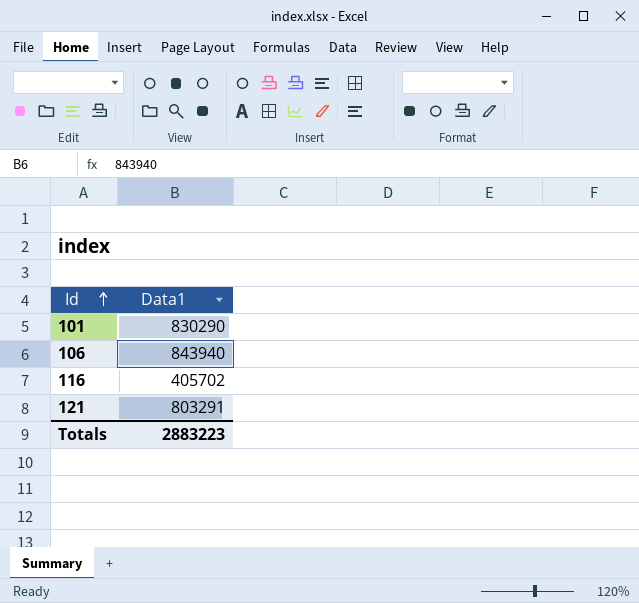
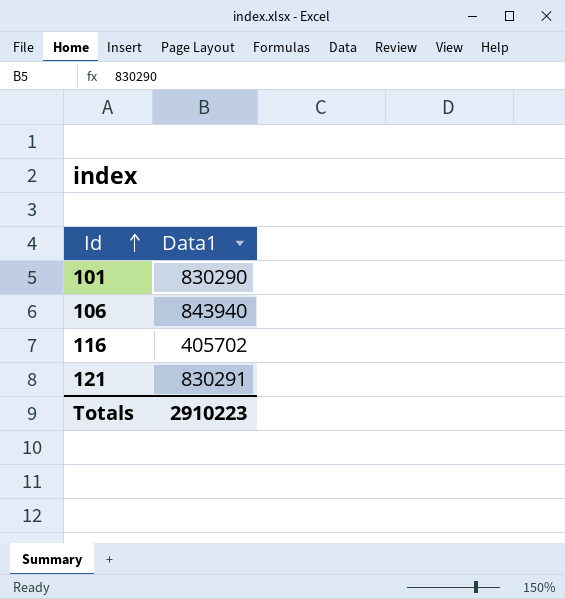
121 | Data1: 803291 -> 830291
Totals | Data1: 2883223 -> 2910223

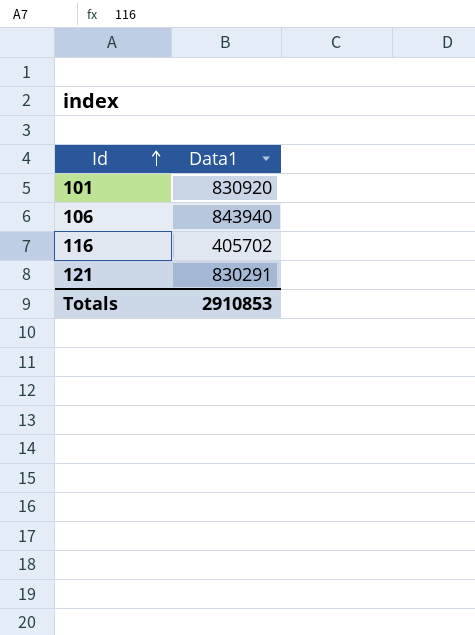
101 | Data1: 830290 -> 830920
Totals | Data1: 2910223 -> 2910853

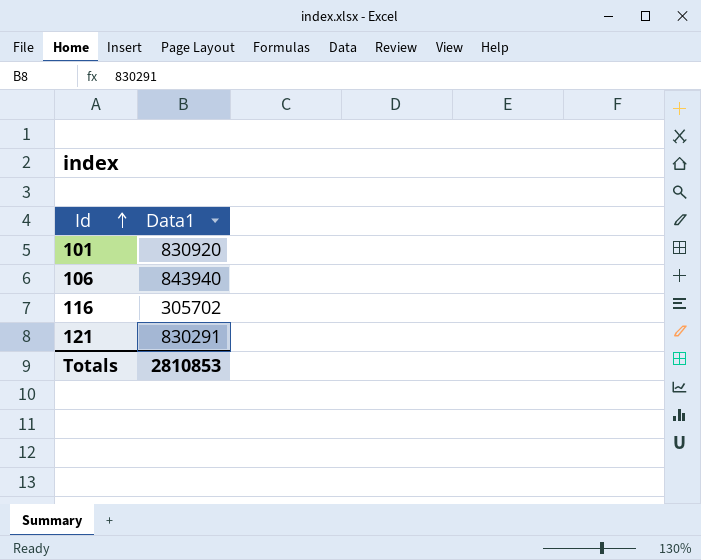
116 | Data1: 405702 -> 305702
Totals | Data1: 2910853 -> 2810853

